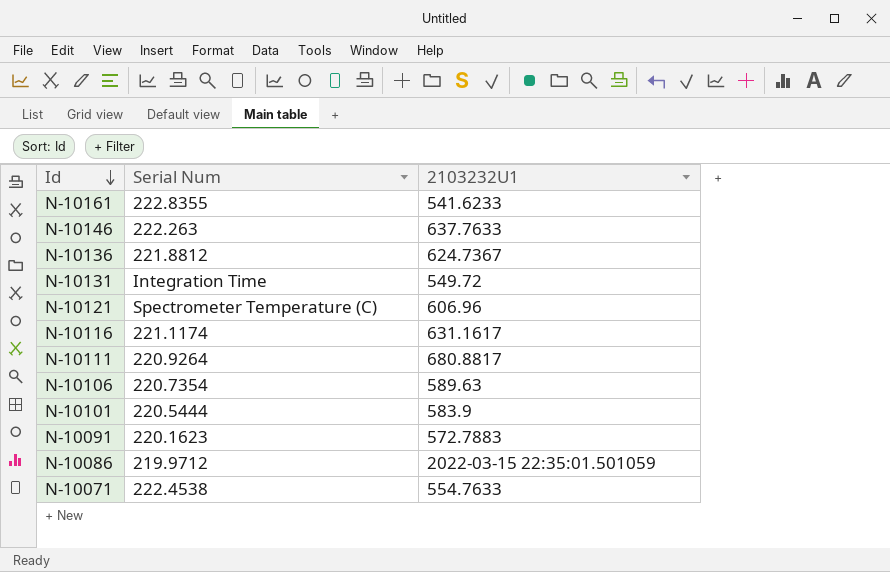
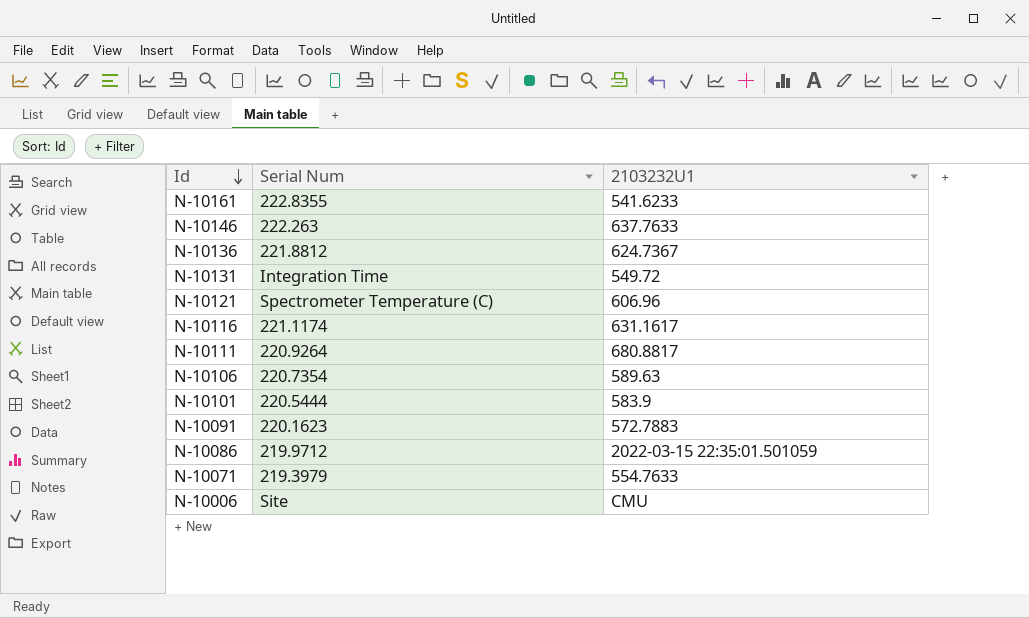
N-10071 | Serial Num: 222.4538 -> 219.3979
row N-10006: none -> Site | CMU

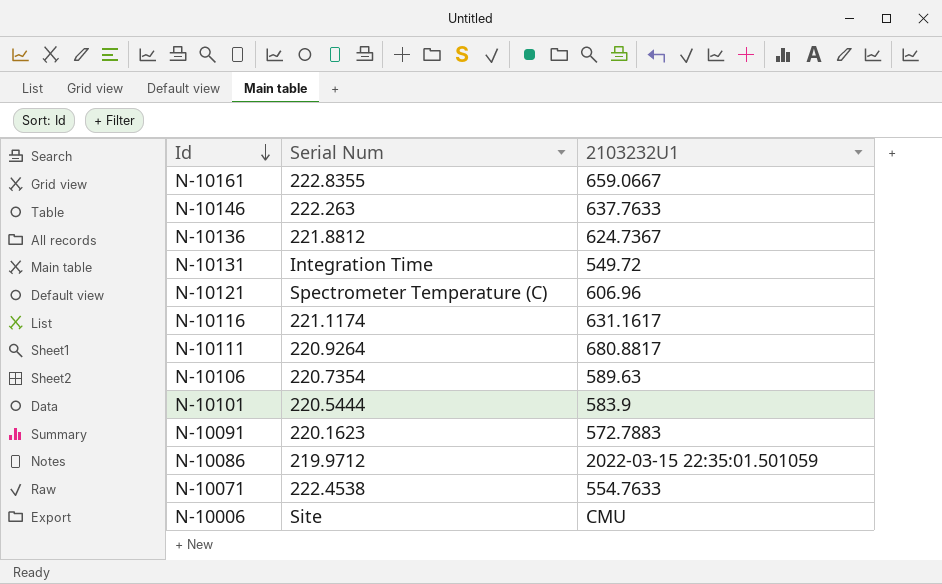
N-10161 | 2103232U1: 541.6233 -> 659.0667
N-10071 | Serial Num: 219.3979 -> 222.4538

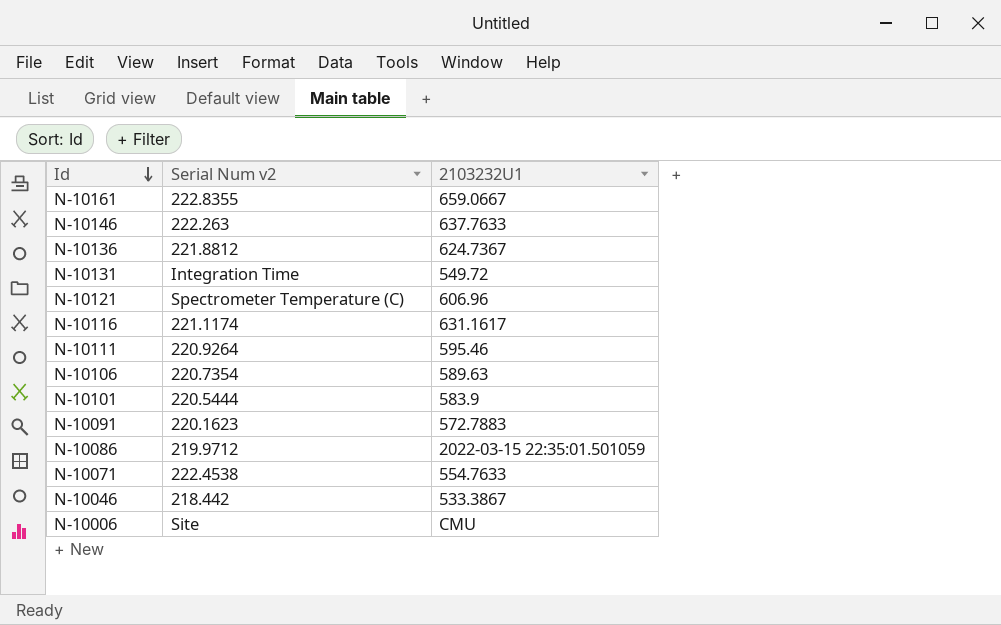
column name: Serial Num -> Serial Num v2
N-10111 | 2103232U1: 680.8817 -> 595.46
row N-10046: none -> 218.442 | 533.3867

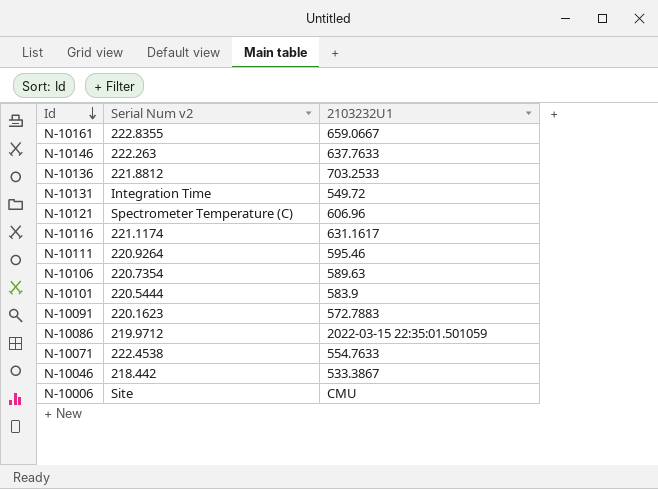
N-10136 | 2103232U1: 624.7367 -> 703.2533

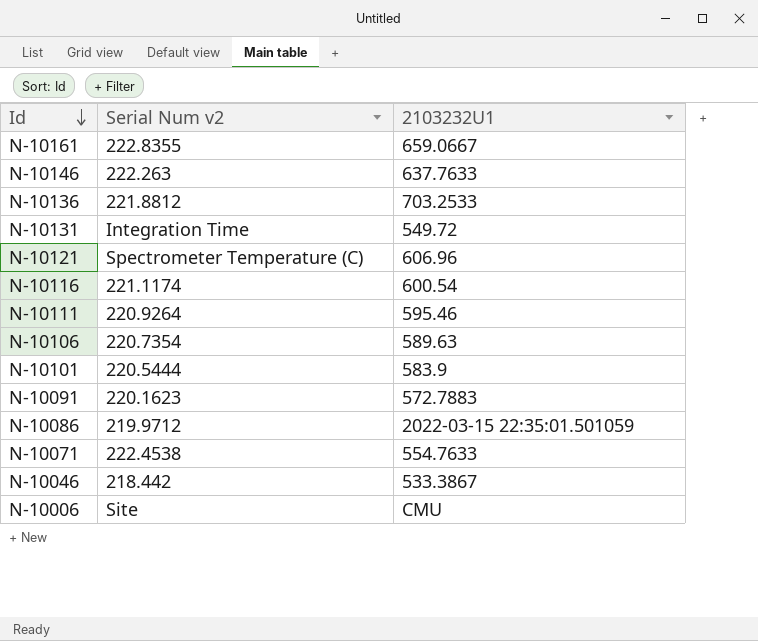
N-10116 | 2103232U1: 631.1617 -> 600.54

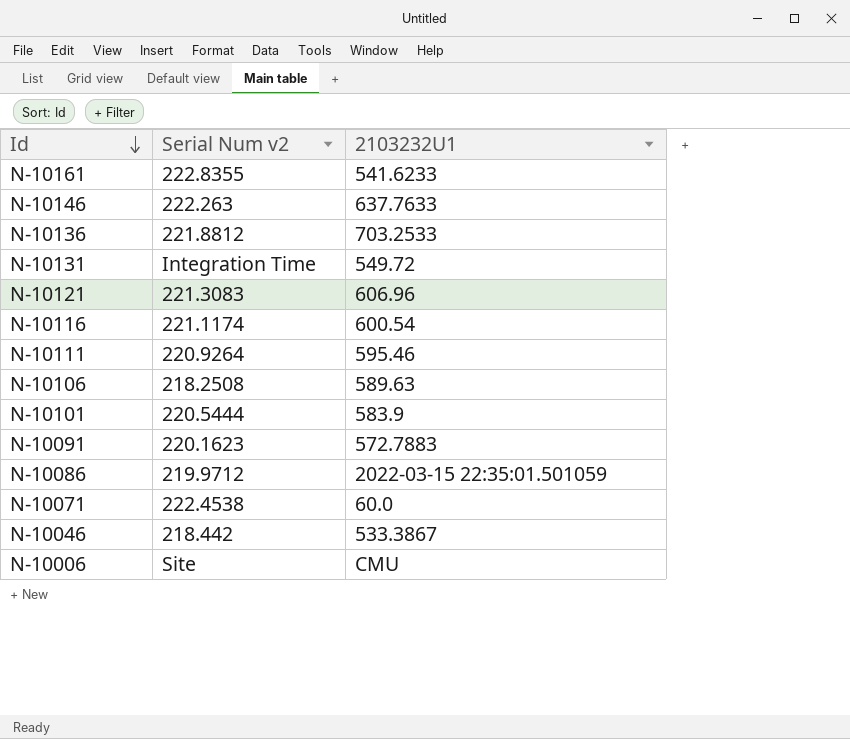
N-10161 | 2103232U1: 659.0667 -> 541.6233
N-10121 | Serial Num v2: Spectrometer Temperature (C) -> 221.3083
N-10106 | Serial Num v2: 220.7354 -> 218.2508
N-10071 | 2103232U1: 554.7633 -> 60.0

